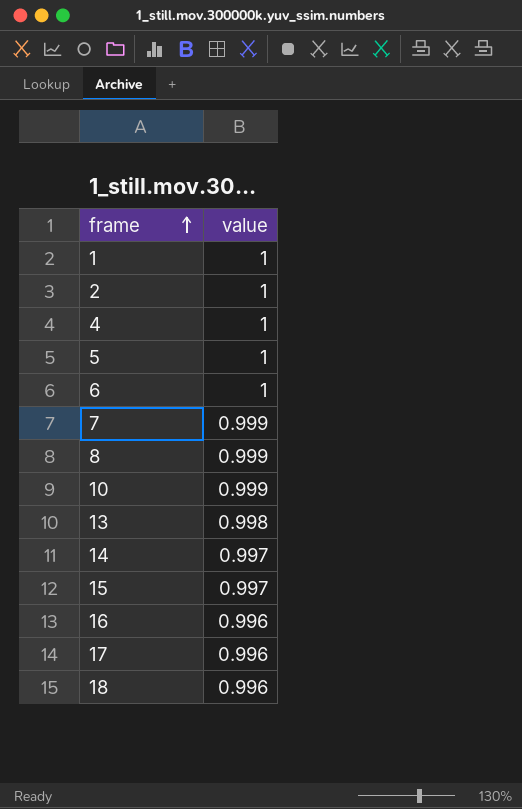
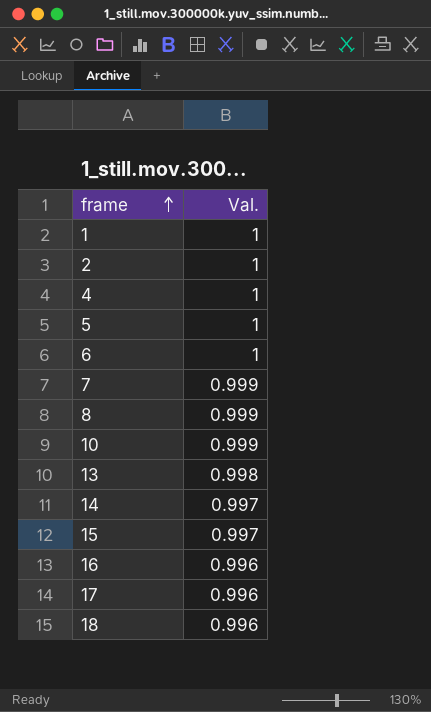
column name: value -> Val.

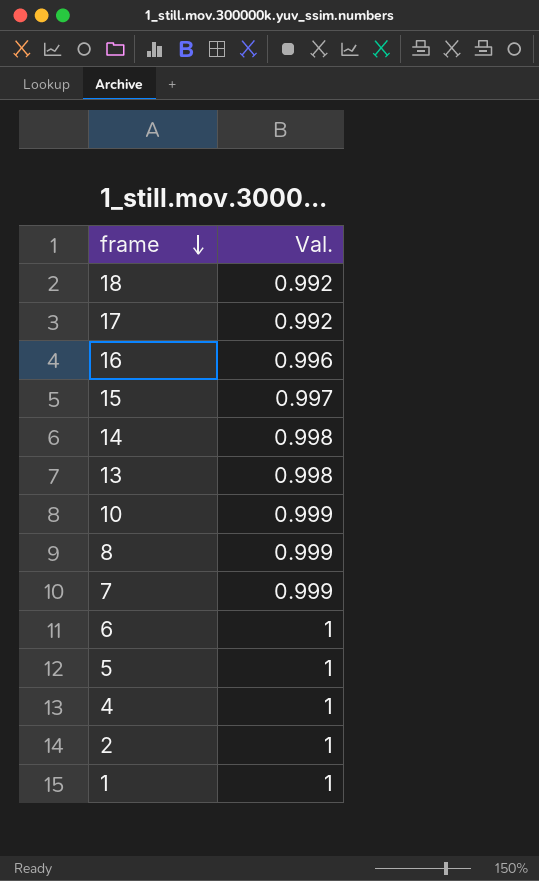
row order: frame ascending -> frame descending
18 | Val.: 0.996 -> 0.992
17 | Val.: 0.996 -> 0.992
14 | Val.: 0.997 -> 0.998

